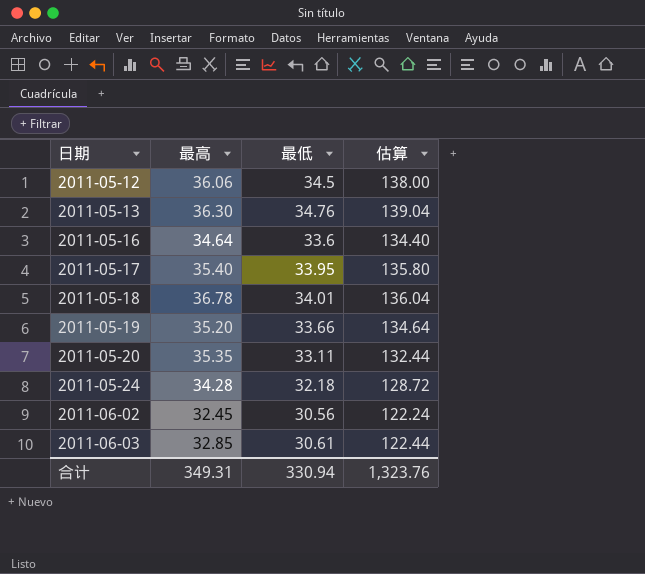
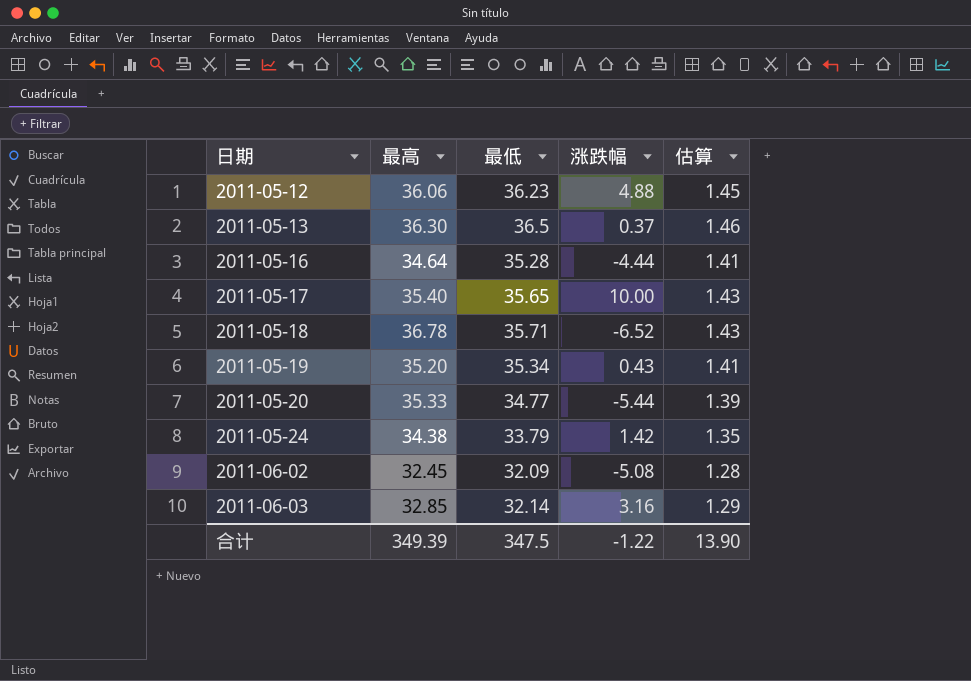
column 涨跌幅 | position: none -> 4
column 估算 | formula: [最低] * 4 -> [最低] * 0.04
2011-05-12 | 最低: 34.5 -> 36.23
2011-05-13 | 最低: 34.76 -> 36.5
2011-05-16 | 最低: 33.6 -> 35.28
2011-05-17 | 最低: 33.95 -> 35.65
2011-05-18 | 最低: 34.01 -> 35.71
2011-05-19 | 最低: 33.66 -> 35.34
2011-05-20 | 最高: 35.35 -> 35.33
2011-05-20 | 最低: 33.11 -> 34.77
2011-05-24 | 最高: 34.28 -> 34.38
2011-05-24 | 最低: 32.18 -> 33.79
2011-06-02 | 最低: 30.56 -> 32.09
2011-06-03 | 最低: 30.61 -> 32.14
合计 | 最高: 349.31 -> 349.39
合计 | 最低: 330.94 -> 347.5
合计 | 估算: 1,323.76 -> 13.90

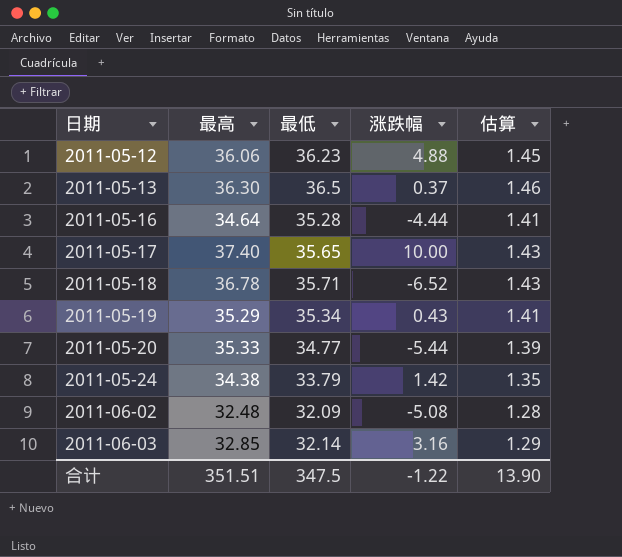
2011-05-17 | 最高: 35.40 -> 37.40
2011-05-19 | 最高: 35.20 -> 35.29
2011-06-02 | 最高: 32.45 -> 32.48
合计 | 最高: 349.39 -> 351.51

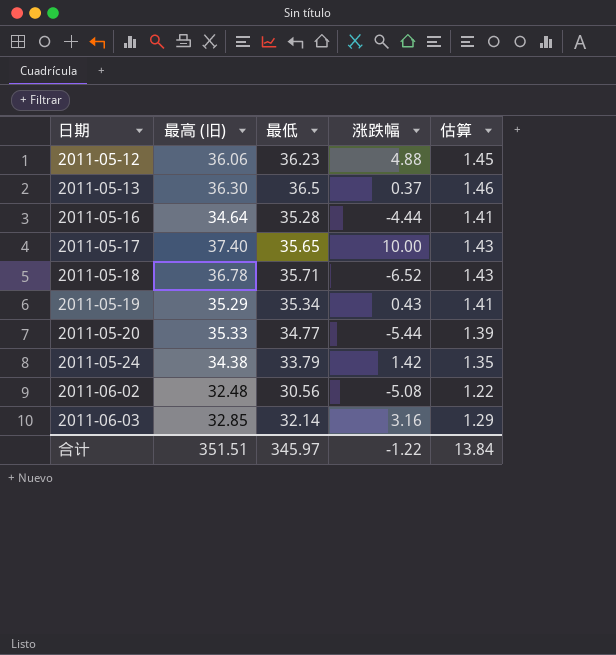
column name: 最高 -> 最高 (旧)
2011-06-02 | 最低: 32.09 -> 30.56
2011-06-02 | 估算: 1.28 -> 1.22
合计 | 最低: 347.5 -> 345.97
合计 | 估算: 13.90 -> 13.84

